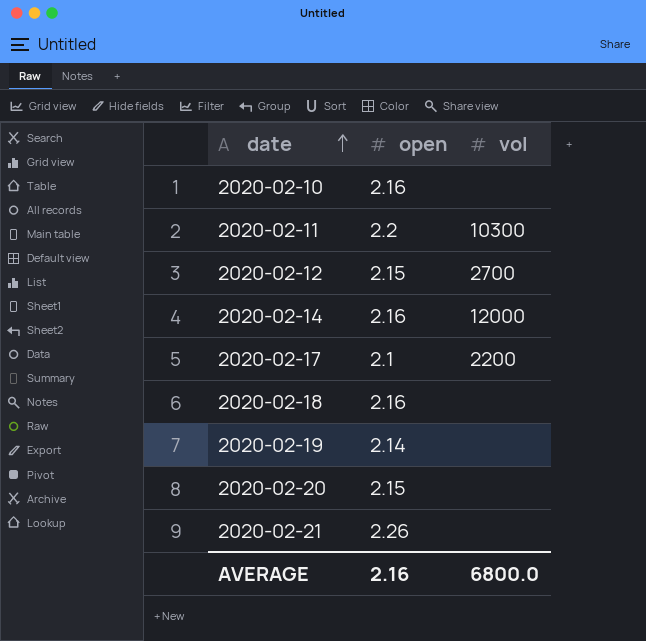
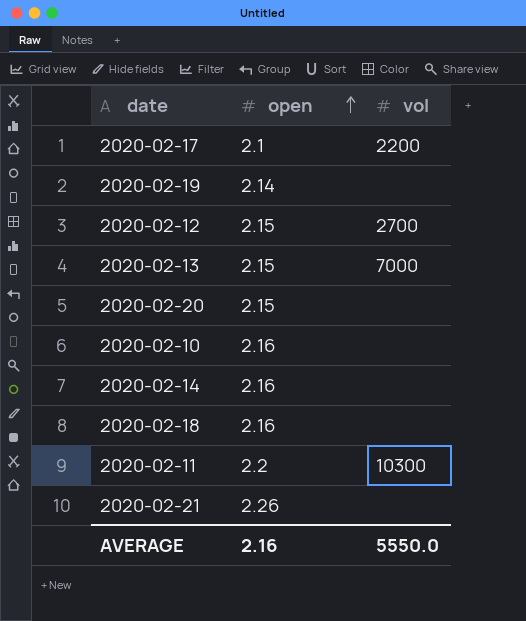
row order: date ascending -> open ascending
row 2020-02-13: none -> 2.15 | 7000
2020-02-14 | vol: 12000 -> none
AVERAGE | vol: 6800.0 -> 5550.0

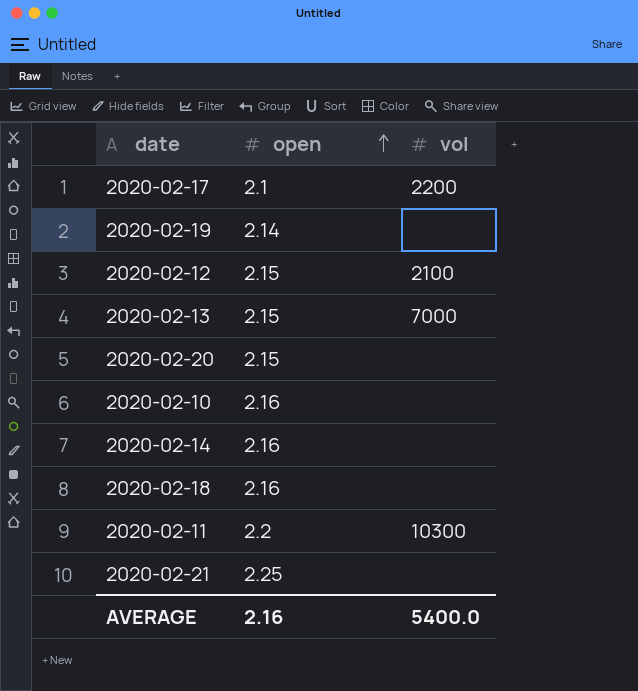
2020-02-12 | vol: 2700 -> 2100
2020-02-21 | open: 2.26 -> 2.25
AVERAGE | vol: 5550.0 -> 5400.0

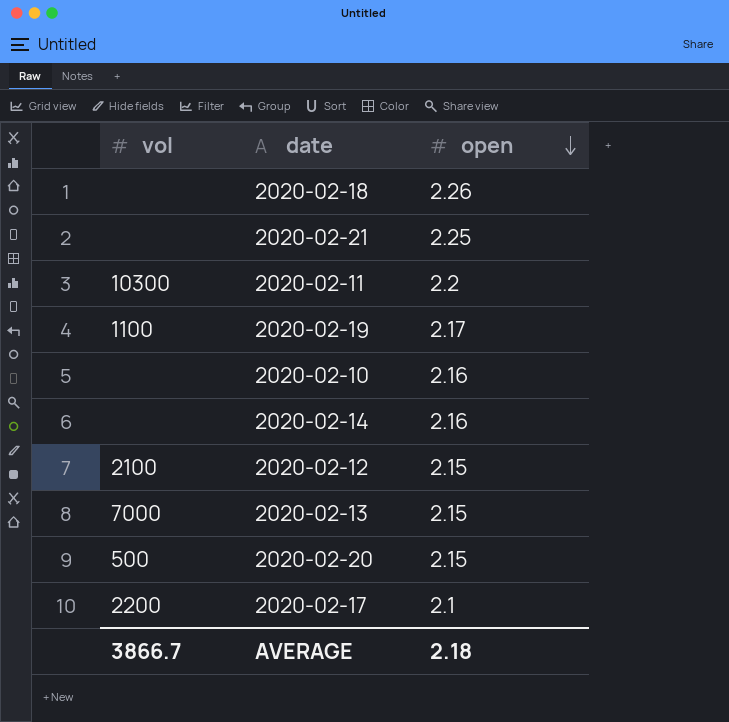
row order: open ascending -> open descending
column vol | position: 3 -> 1
2020-02-18 | open: 2.16 -> 2.26
2020-02-19 | vol: none -> 1100
2020-02-19 | open: 2.14 -> 2.17
2020-02-20 | vol: none -> 500
AVERAGE | vol: 5400.0 -> 3866.7
AVERAGE | open: 2.16 -> 2.18

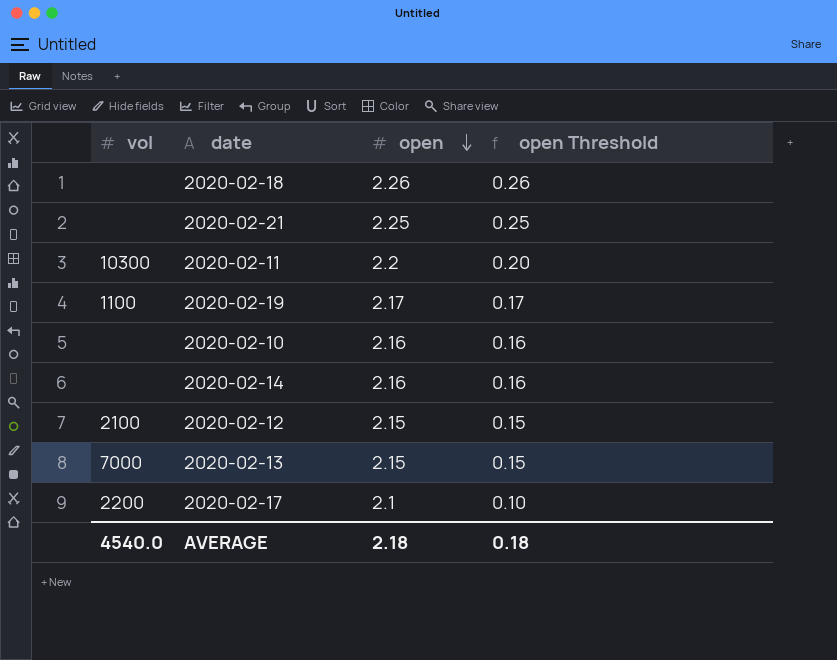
column open Threshold | formula: none -> [open] - 2
row 2020-02-20: 500 | 2.15 -> none
AVERAGE | vol: 3866.7 -> 4540.0

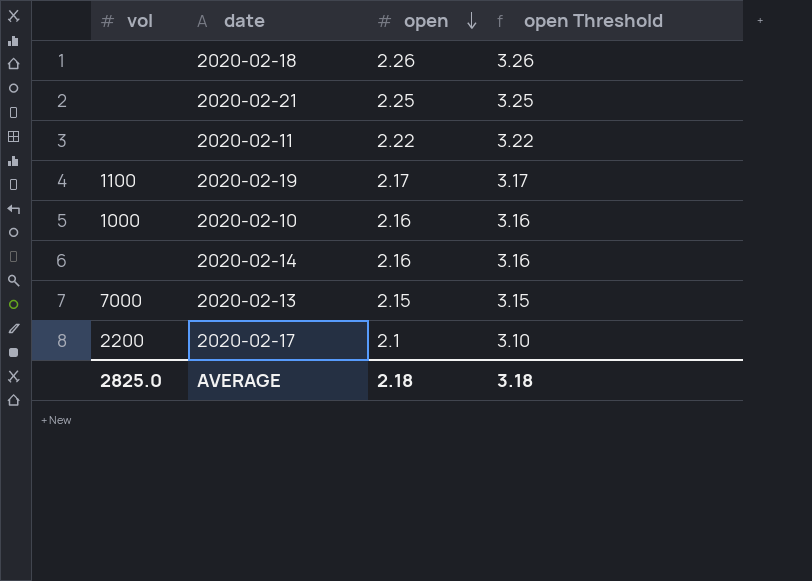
column open Threshold | formula: [open] - 2 -> [open] + 1
row 2020-02-12: 2100 | 2.15 | 0.15 -> none
2020-02-11 | vol: 10300 -> none
2020-02-11 | open: 2.2 -> 2.22
2020-02-10 | vol: none -> 1000
AVERAGE | vol: 4540.0 -> 2825.0
AVERAGE | open Threshold: 0.18 -> 3.18

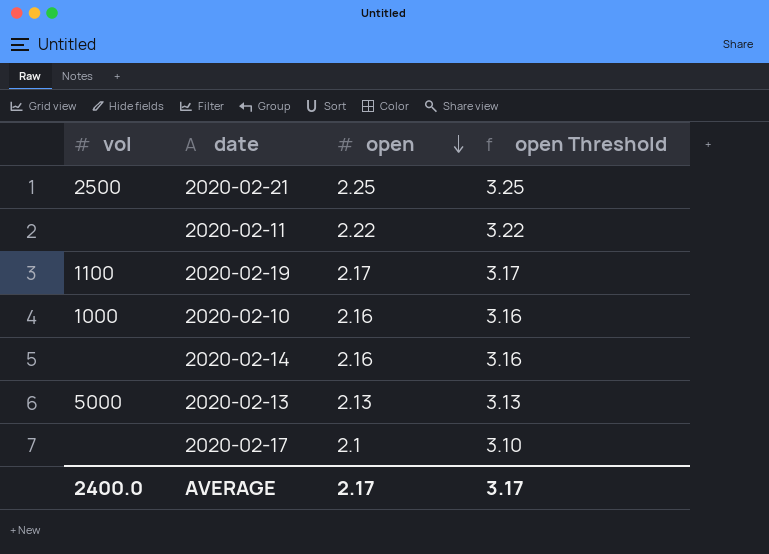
row 2020-02-18: none | 2.26 | 3.26 -> none
2020-02-21 | vol: none -> 2500
2020-02-13 | vol: 7000 -> 5000
2020-02-13 | open: 2.15 -> 2.13
2020-02-13 | open Threshold: 3.15 -> 3.13
2020-02-17 | vol: 2200 -> none
AVERAGE | vol: 2825.0 -> 2400.0
AVERAGE | open: 2.18 -> 2.17
AVERAGE | open Threshold: 3.18 -> 3.17

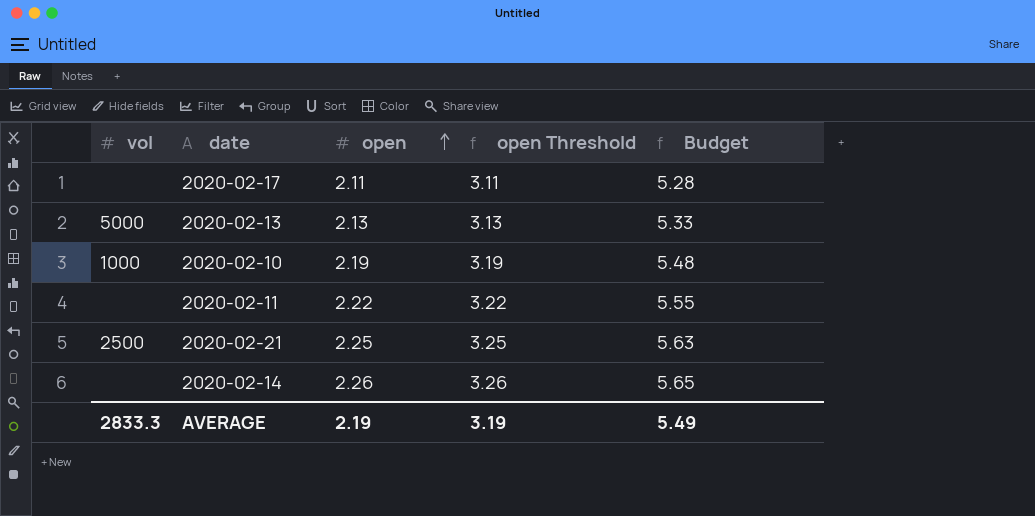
row order: open descending -> open ascending
column Budget | formula: none -> [open] * 2.5
row 2020-02-19: 1100 | 2.17 | 3.17 -> none
2020-02-17 | open: 2.1 -> 2.11
2020-02-17 | open Threshold: 3.10 -> 3.11
2020-02-10 | open: 2.16 -> 2.19
2020-02-10 | open Threshold: 3.16 -> 3.19
2020-02-14 | open: 2.16 -> 2.26
2020-02-14 | open Threshold: 3.16 -> 3.26
AVERAGE | vol: 2400.0 -> 2833.3
AVERAGE | open: 2.17 -> 2.19
AVERAGE | open Threshold: 3.17 -> 3.19

